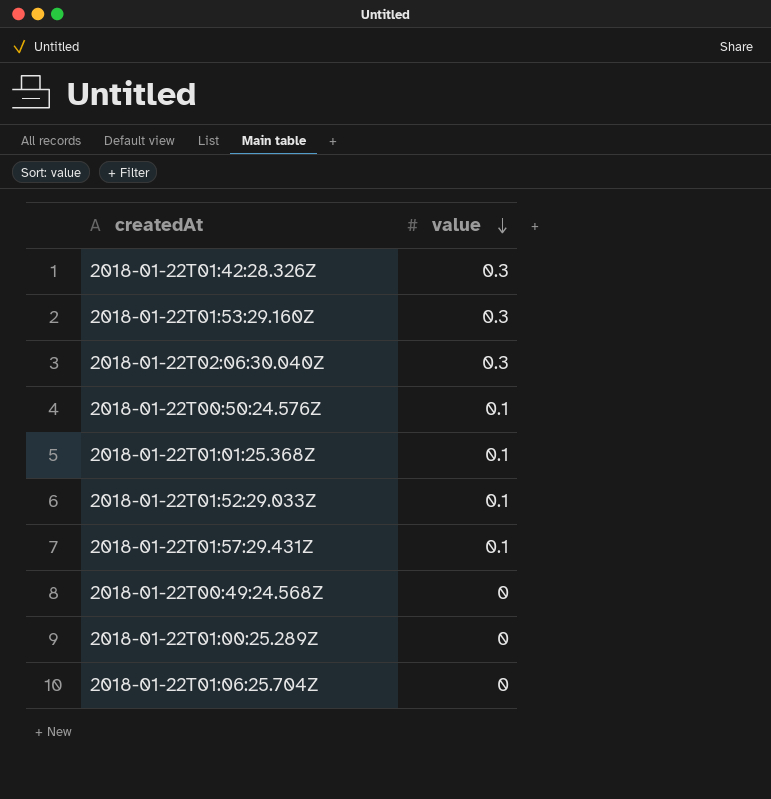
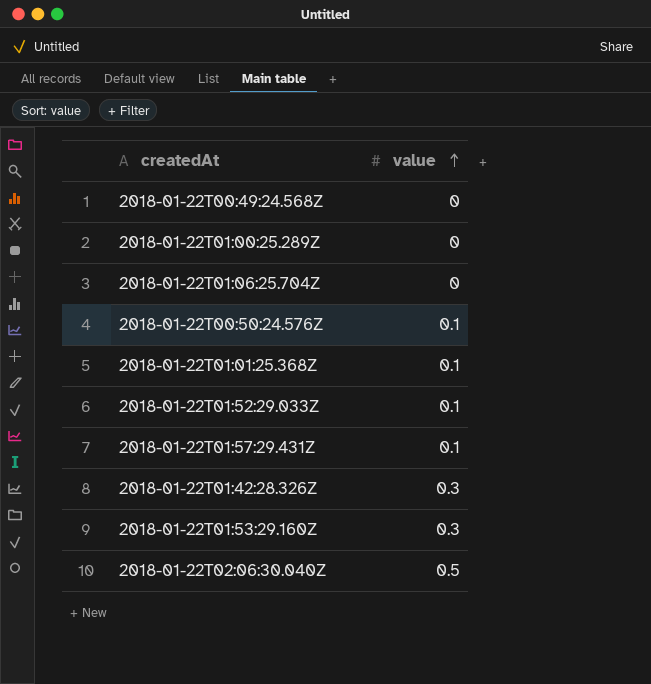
row order: value descending -> value ascending
2018-01-22T02:06:30.040Z | value: 0.3 -> 0.5

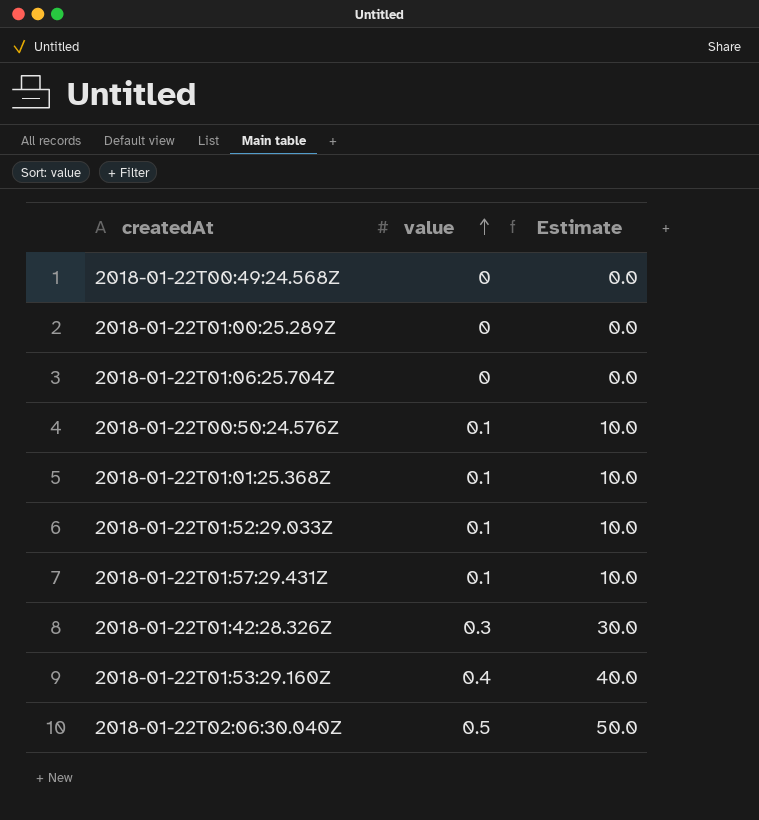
column Estimate | formula: none -> [value] * 100
2018-01-22T01:53:29.160Z | value: 0.3 -> 0.4

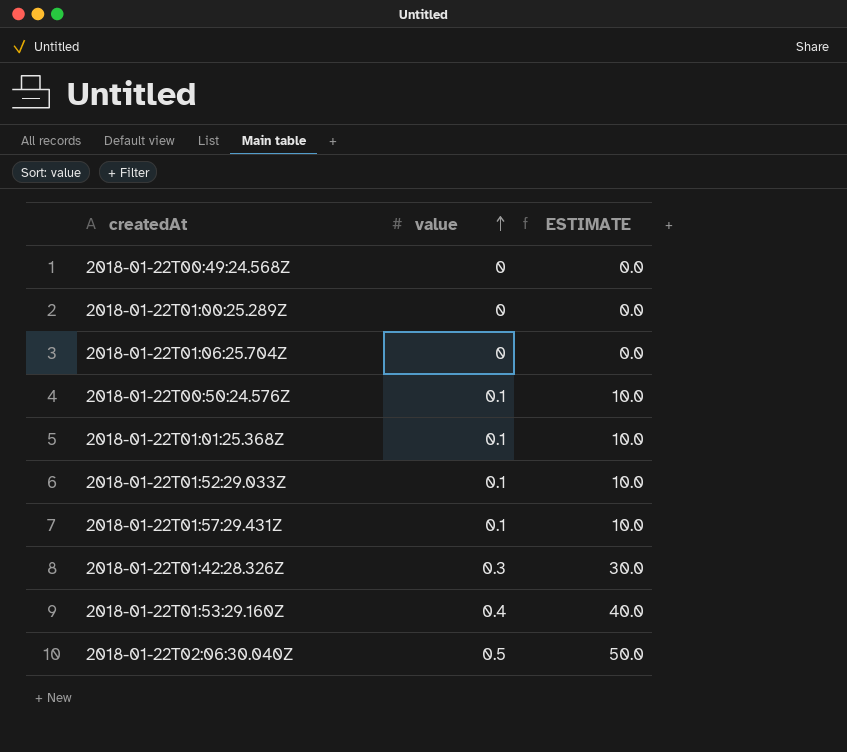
column name: Estimate -> ESTIMATE

